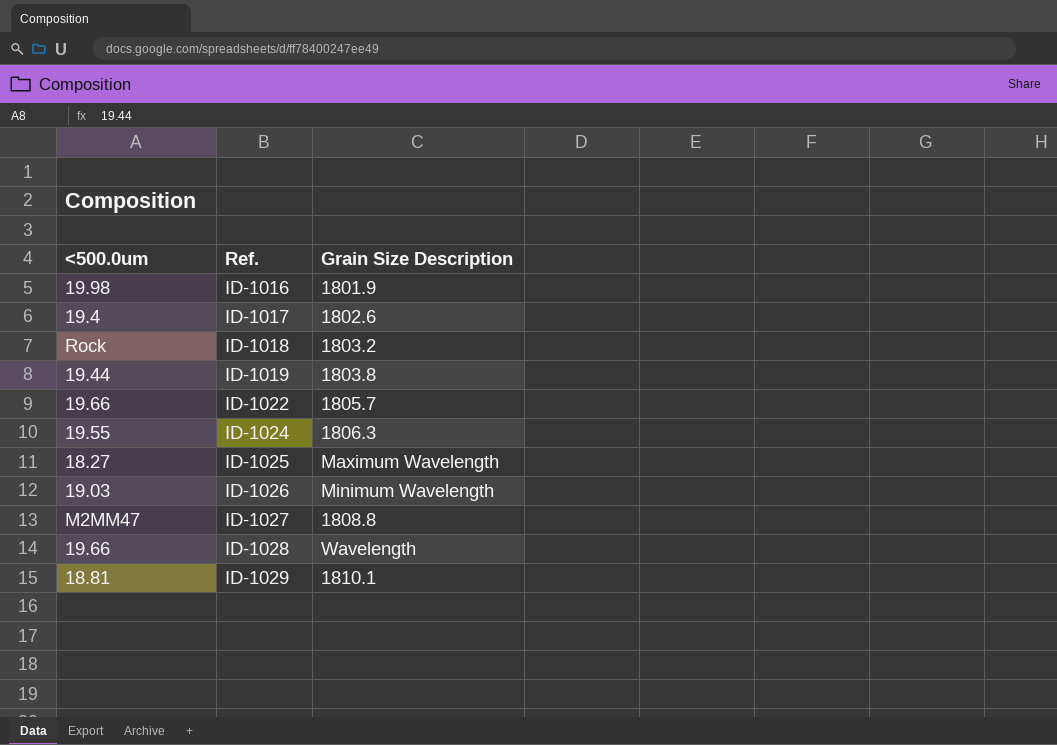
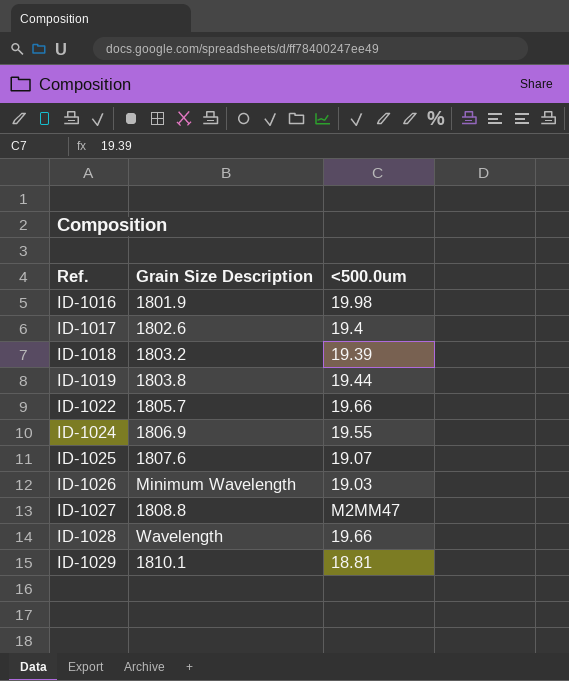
column <500.0um | position: 1 -> 3
ID-1018 | <500.0um: Rock -> 19.39
ID-1024 | Grain Size Description: 1806.3 -> 1806.9
ID-1025 | Grain Size Description: Maximum Wavelength -> 1807.6
ID-1025 | <500.0um: 18.27 -> 19.07

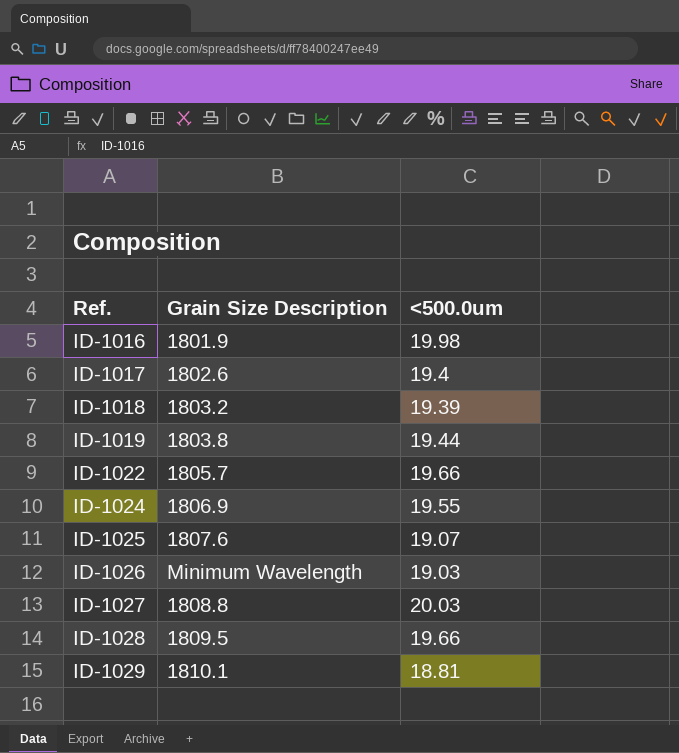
ID-1027 | <500.0um: M2MM47 -> 20.03
ID-1028 | Grain Size Description: Wavelength -> 1809.5

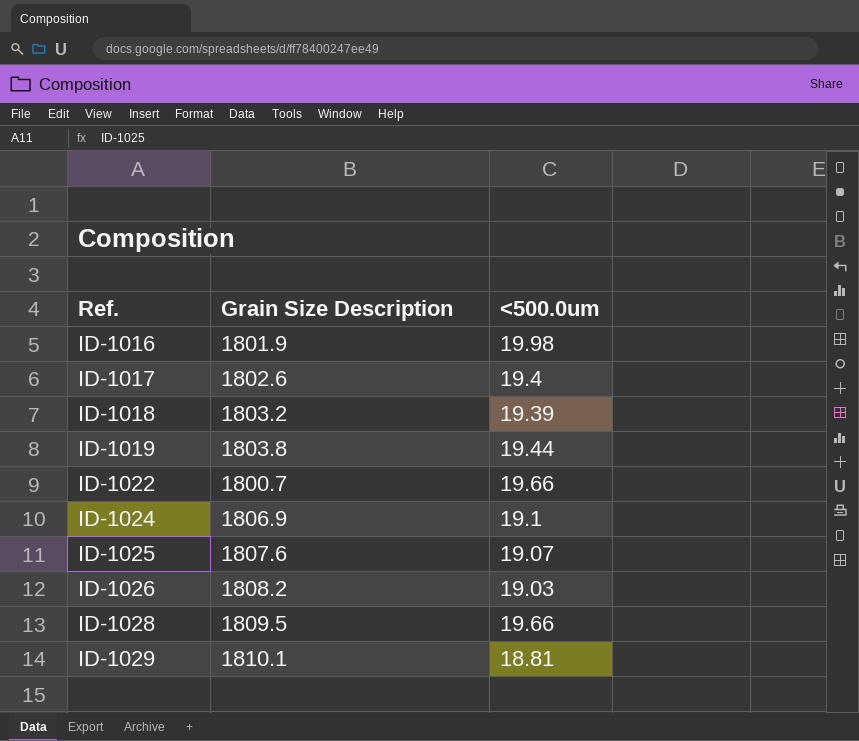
row ID-1027: 1808.8 | 20.03 -> none
ID-1022 | Grain Size Description: 1805.7 -> 1800.7
ID-1024 | <500.0um: 19.55 -> 19.1
ID-1026 | Grain Size Description: Minimum Wavelength -> 1808.2

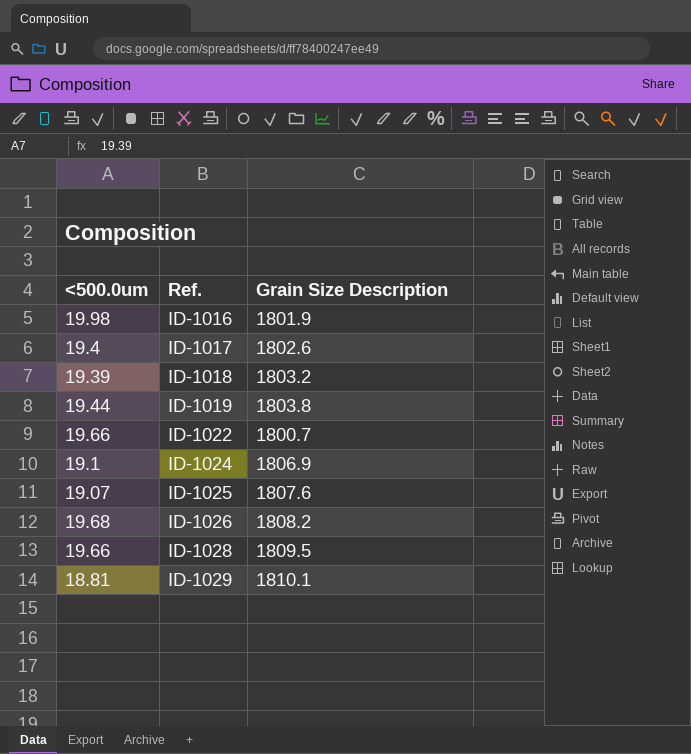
column <500.0um | position: 3 -> 1
ID-1026 | <500.0um: 19.03 -> 19.68

